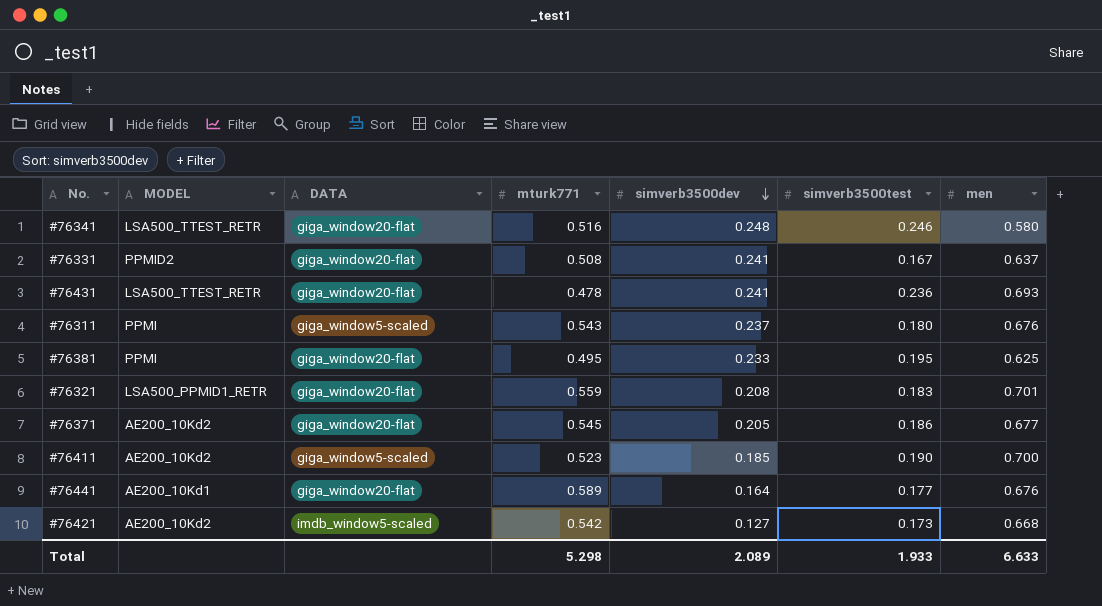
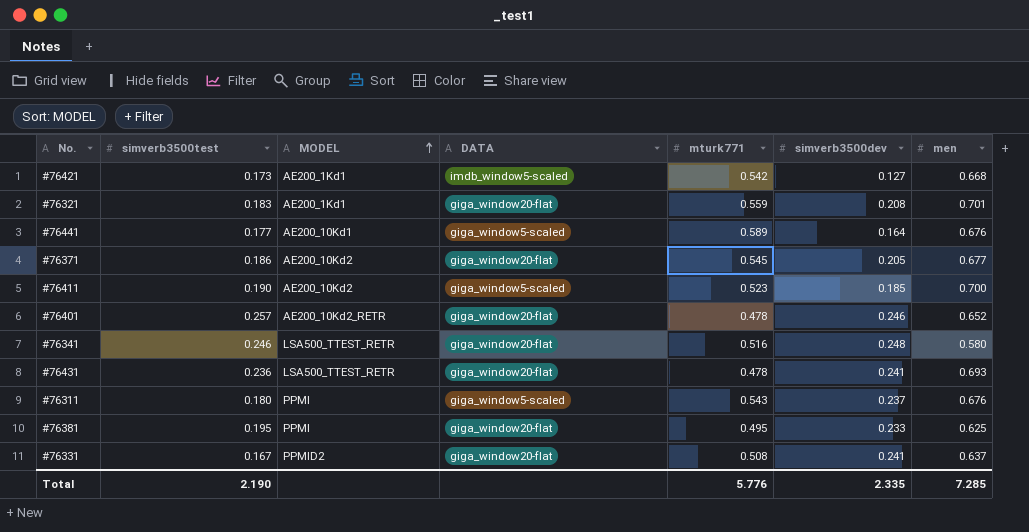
row order: simverb3500dev descending -> MODEL ascending
column simverb3500test | position: 6 -> 2
#76421 | MODEL: AE200_10Kd2 -> AE200_1Kd1
#76321 | MODEL: LSA500_PPMID1_RETR -> AE200_1Kd1
#76441 | DATA: giga_window20-flat -> giga_window5-scaled
row #76401: none -> 0.257 | AE200_10Kd2_RETR | giga_window20-flat | 0.478 | 0.246 | 0.652
Total | simverb3500test: 1.933 -> 2.190
Total | mturk771: 5.298 -> 5.776
Total | simverb3500dev: 2.089 -> 2.335
Total | men: 6.633 -> 7.285

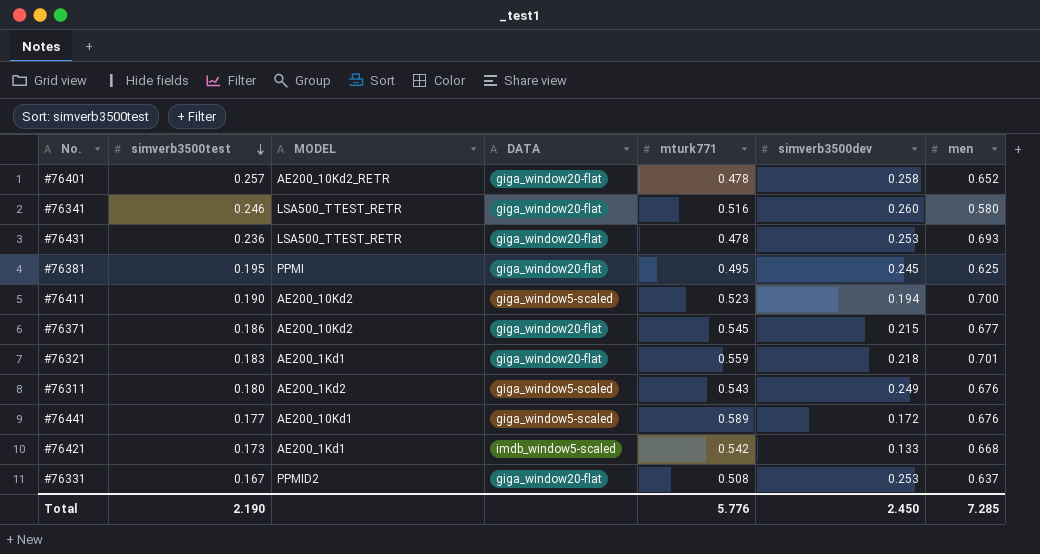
row order: MODEL ascending -> simverb3500test descending
#76401 | simverb3500dev: 0.246 -> 0.258
#76341 | simverb3500dev: 0.248 -> 0.260
#76431 | simverb3500dev: 0.241 -> 0.253
#76381 | simverb3500dev: 0.233 -> 0.245
#76411 | simverb3500dev: 0.185 -> 0.194
#76371 | simverb3500dev: 0.205 -> 0.215
#76321 | simverb3500dev: 0.208 -> 0.218
#76311 | MODEL: PPMI -> AE200_1Kd2
#76311 | simverb3500dev: 0.237 -> 0.249
#76441 | simverb3500dev: 0.164 -> 0.172
#76421 | simverb3500dev: 0.127 -> 0.133
#76331 | simverb3500dev: 0.241 -> 0.253
Total | simverb3500dev: 2.335 -> 2.450

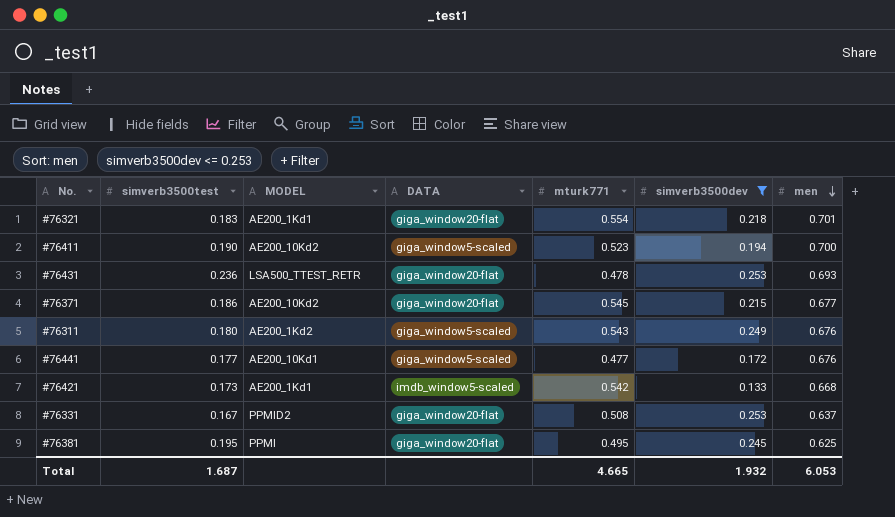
filter: none -> simverb3500dev <= 0.253
row order: simverb3500test descending -> men descending
#76321 | mturk771: 0.559 -> 0.554
#76441 | mturk771: 0.589 -> 0.477
Total | simverb3500test: 2.190 -> 1.687
Total | mturk771: 5.776 -> 4.665
Total | simverb3500dev: 2.450 -> 1.932
Total | men: 7.285 -> 6.053

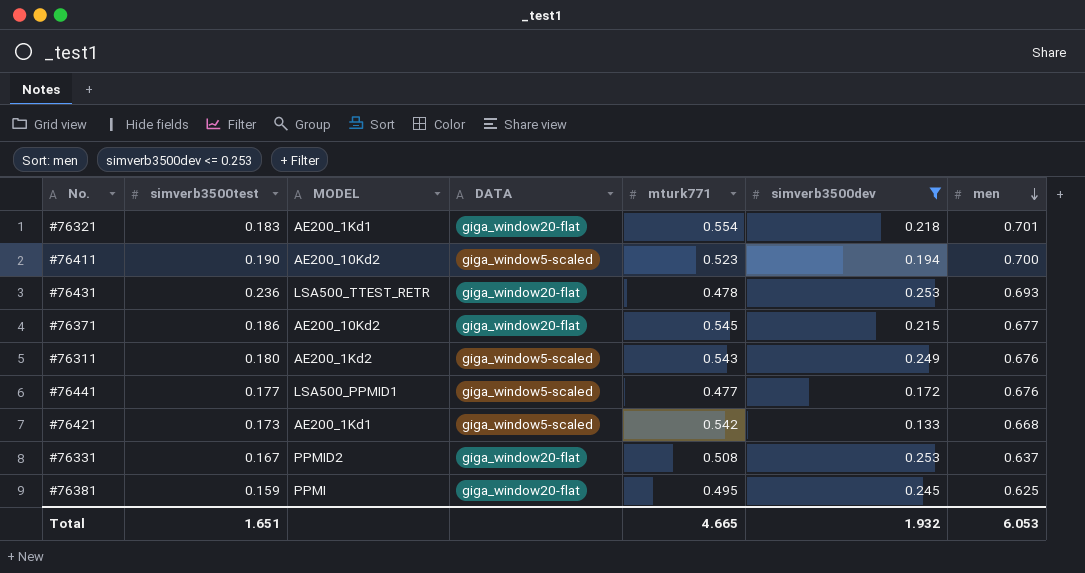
#76441 | MODEL: AE200_10Kd1 -> LSA500_PPMID1
#76421 | DATA: imdb_window5-scaled -> giga_window5-scaled
#76381 | simverb3500test: 0.195 -> 0.159
Total | simverb3500test: 1.687 -> 1.651

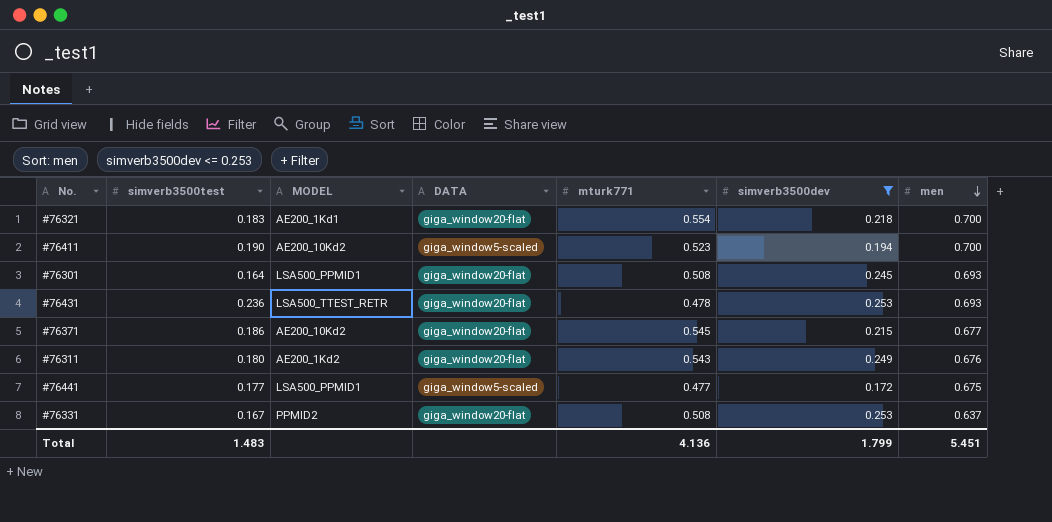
row #76421: 0.173 | AE200_1Kd1 | giga_window5-scaled | 0.542 | 0.133 | 0.668 -> none
row #76381: 0.159 | PPMI | giga_window20-flat | 0.495 | 0.245 | 0.625 -> none
#76321 | men: 0.701 -> 0.700
row #76301: none -> 0.164 | LSA500_PPMID1 | giga_window20-flat | 0.508 | 0.245 | 0.693
#76311 | DATA: giga_window5-scaled -> giga_window20-flat
#76441 | men: 0.676 -> 0.675
Total | simverb3500test: 1.651 -> 1.483
Total | mturk771: 4.665 -> 4.136
Total | simverb3500dev: 1.932 -> 1.799
Total | men: 6.053 -> 5.451

